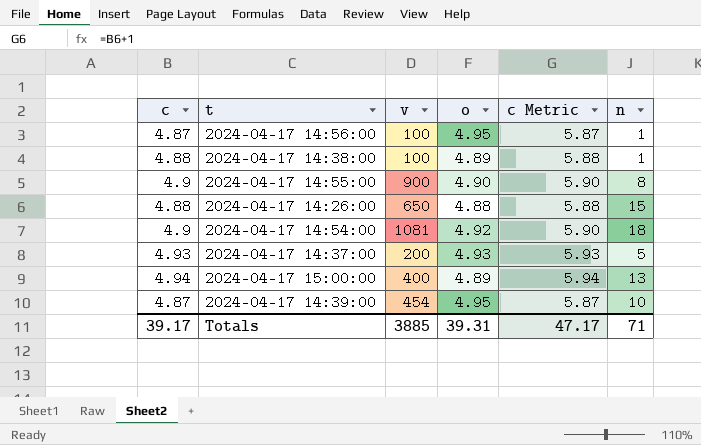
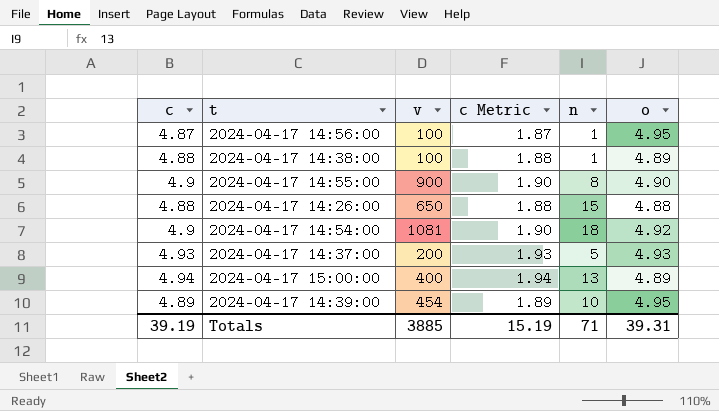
column c Metric | formula: [c] + 1 -> [c] - 3
column o | position: 4 -> 6
2024-04-17 14:39:00 | c: 4.87 -> 4.89
Totals | c: 39.17 -> 39.19
Totals | c Metric: 47.17 -> 15.19

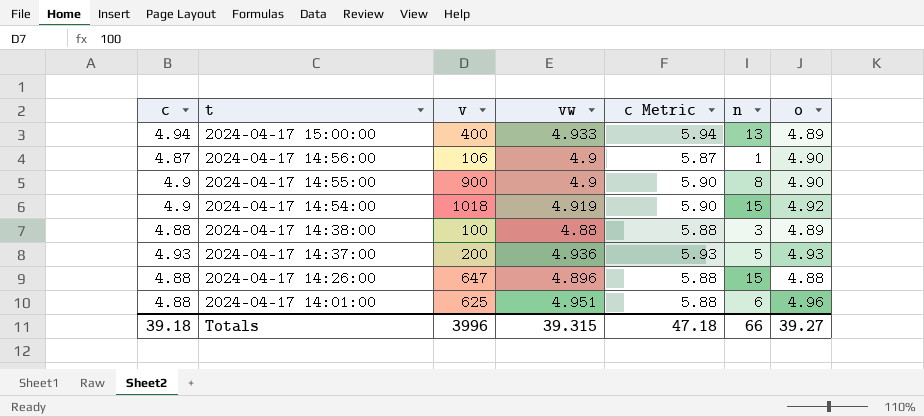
row order: none -> t descending
column vw | position: none -> 4
column c Metric | formula: [c] - 3 -> [c] + 1
row 2024-04-17 14:39:00: 4.89 | 454 | 1.89 | 10 | 4.95 -> none
2024-04-17 14:56:00 | v: 100 -> 106
2024-04-17 14:56:00 | o: 4.95 -> 4.90
2024-04-17 14:54:00 | v: 1081 -> 1018
2024-04-17 14:54:00 | n: 18 -> 15
2024-04-17 14:38:00 | n: 1 -> 3
2024-04-17 14:26:00 | v: 650 -> 647
row 2024-04-17 14:01:00: none -> 4.88 | 625 | 4.951 | 5.88 | 6 | 4.96
Totals | c: 39.19 -> 39.18
Totals | v: 3885 -> 3996
Totals | c Metric: 15.19 -> 47.18
Totals | n: 71 -> 66
Totals | o: 39.31 -> 39.27

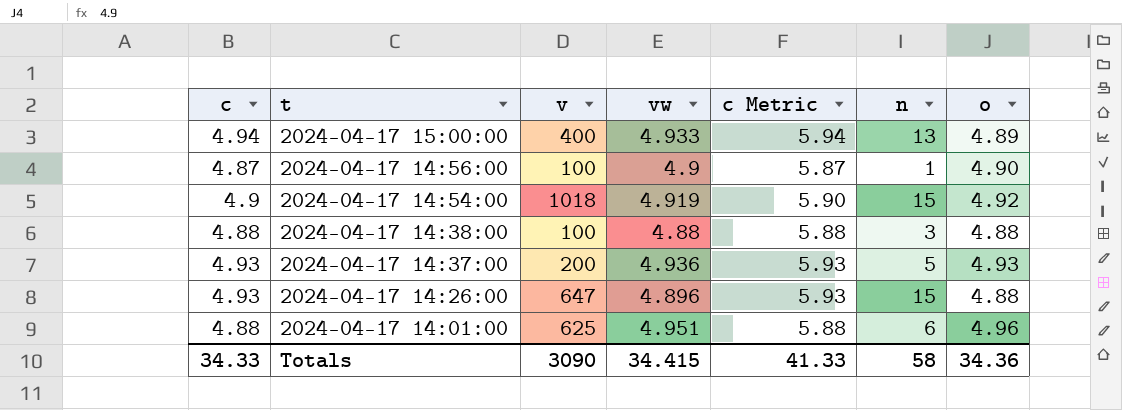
row 2024-04-17 14:55:00: 4.9 | 900 | 4.9 | 5.90 | 8 | 4.90 -> none
2024-04-17 14:56:00 | v: 106 -> 100
2024-04-17 14:38:00 | o: 4.89 -> 4.88
2024-04-17 14:26:00 | c: 4.88 -> 4.93
2024-04-17 14:26:00 | c Metric: 5.88 -> 5.93
Totals | c: 39.18 -> 34.33
Totals | v: 3996 -> 3090
Totals | vw: 39.315 -> 34.415
Totals | c Metric: 47.18 -> 41.33
Totals | n: 66 -> 58
Totals | o: 39.27 -> 34.36

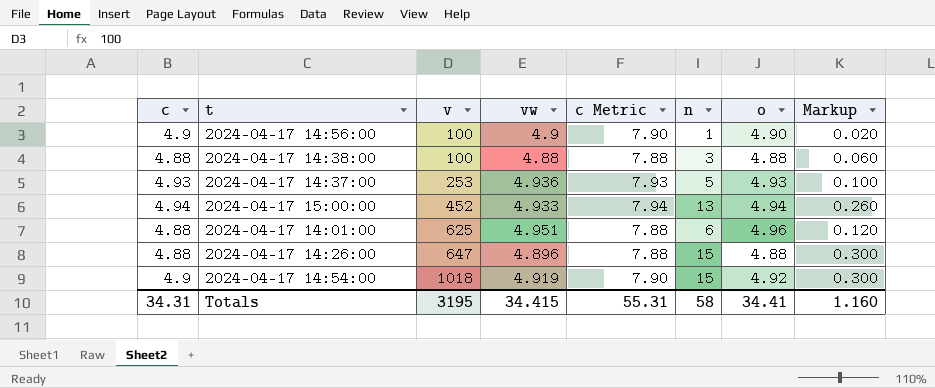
row order: t descending -> v ascending
column c Metric | formula: [c] + 1 -> [c] + 3
column Markup | formula: none -> [n] * 0.02
2024-04-17 14:56:00 | c: 4.87 -> 4.9
2024-04-17 14:37:00 | v: 200 -> 253
2024-04-17 15:00:00 | v: 400 -> 452
2024-04-17 15:00:00 | o: 4.89 -> 4.94
2024-04-17 14:26:00 | c: 4.93 -> 4.88
Totals | c: 34.33 -> 34.31
Totals | v: 3090 -> 3195
Totals | c Metric: 41.33 -> 55.31
Totals | o: 34.36 -> 34.41

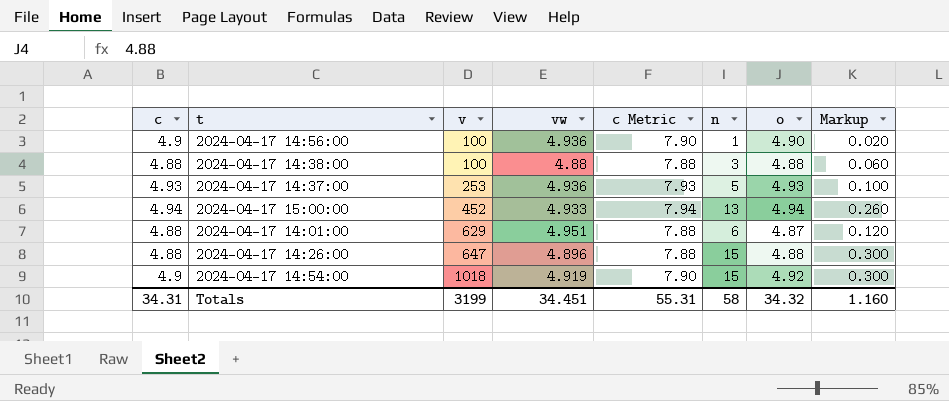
2024-04-17 14:56:00 | vw: 4.9 -> 4.936
2024-04-17 14:01:00 | v: 625 -> 629
2024-04-17 14:01:00 | o: 4.96 -> 4.87
Totals | v: 3195 -> 3199
Totals | vw: 34.415 -> 34.451
Totals | o: 34.41 -> 34.32

